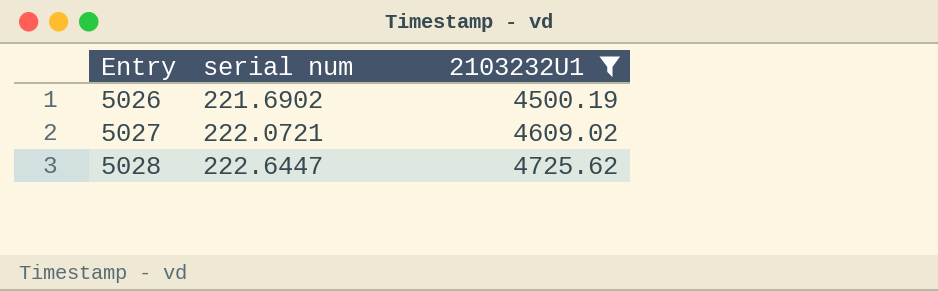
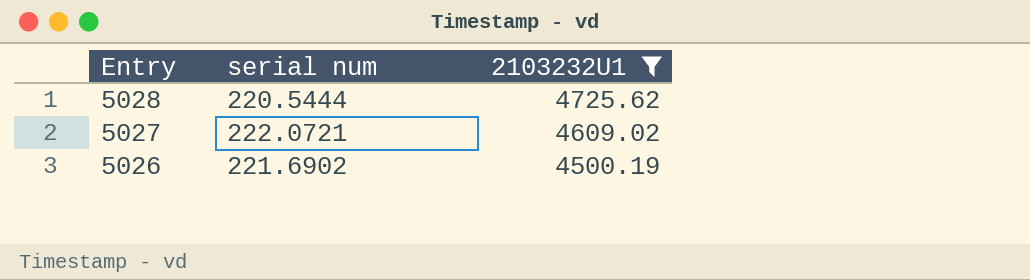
row order: Entry ascending -> Entry descending
5028 | serial num: 222.6447 -> 220.5444

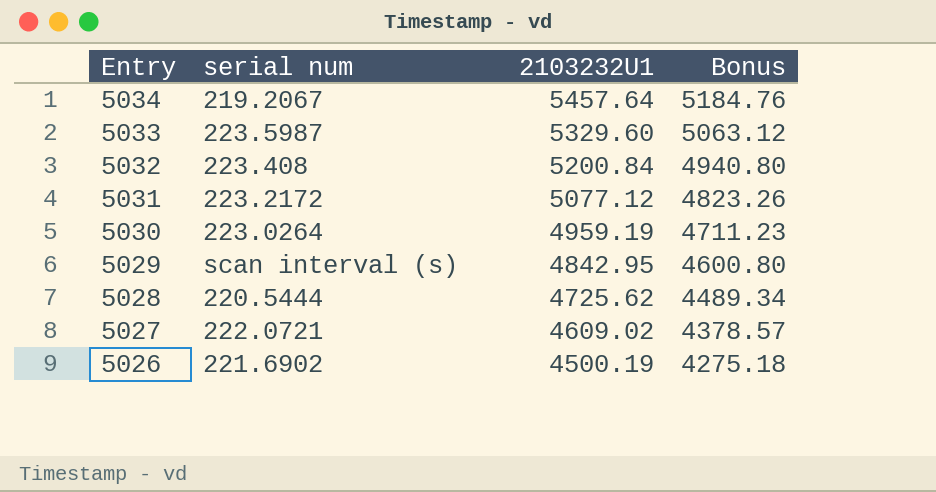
filter: 2103232U1 <= 4725.62 -> none
column Bonus | formula: none -> [2103232U1] * 0.95

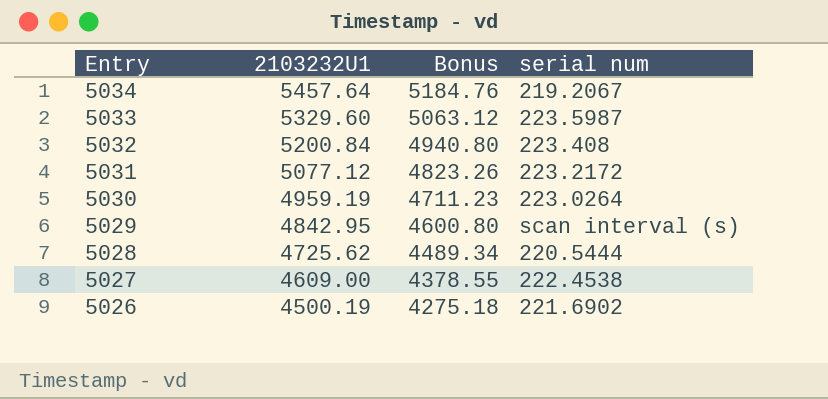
column serial num | position: 2 -> 4
5027 | 2103232U1: 4609.02 -> 4609.00
5027 | Bonus: 4378.57 -> 4378.55
5027 | serial num: 222.0721 -> 222.4538

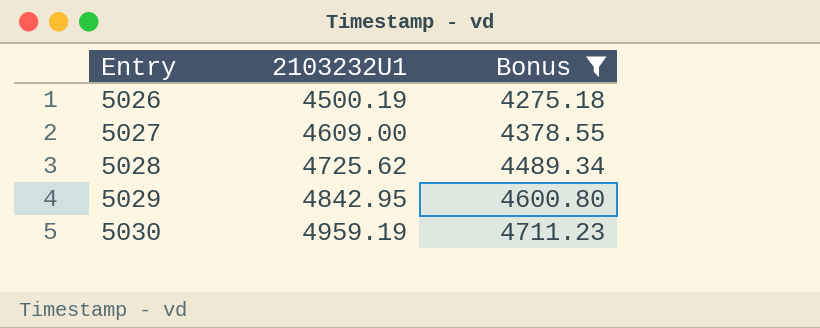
filter: none -> Bonus <= 4711.23
row order: Entry descending -> Entry ascending
column serial num | position: 4 -> none

